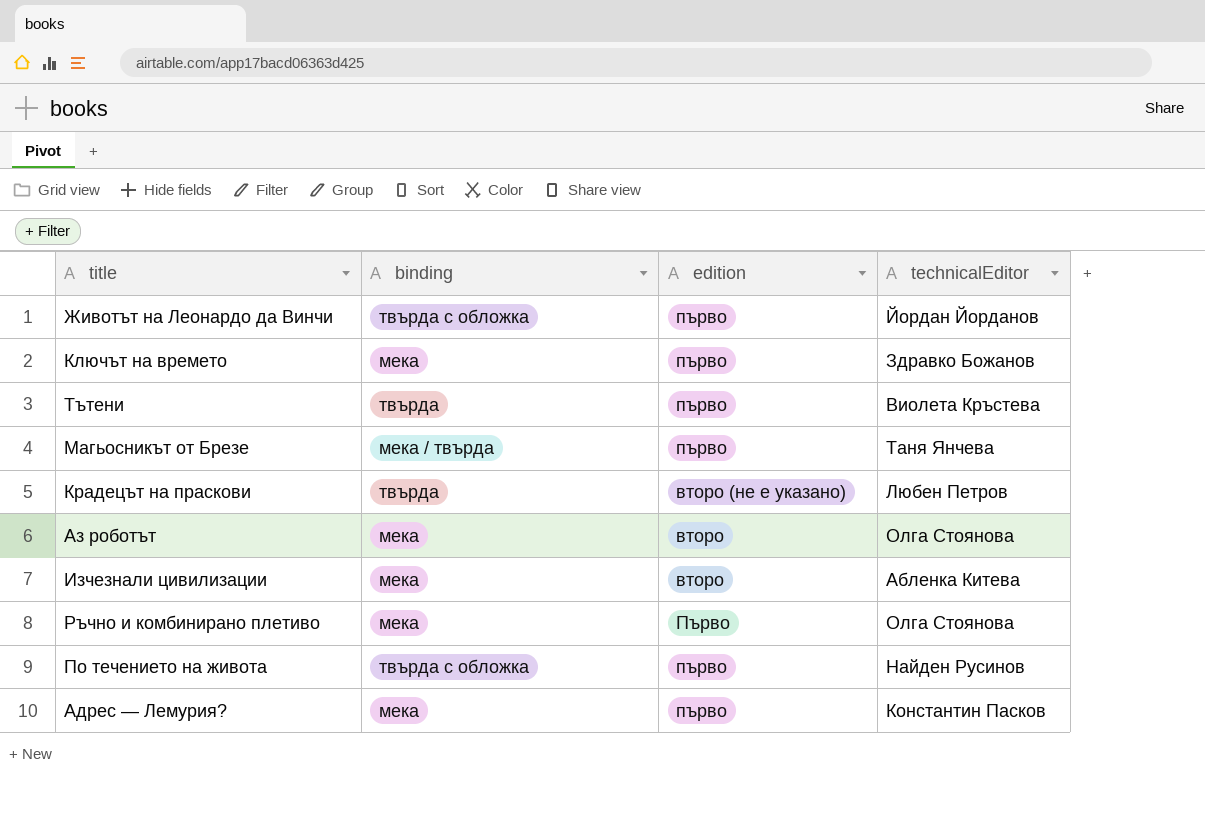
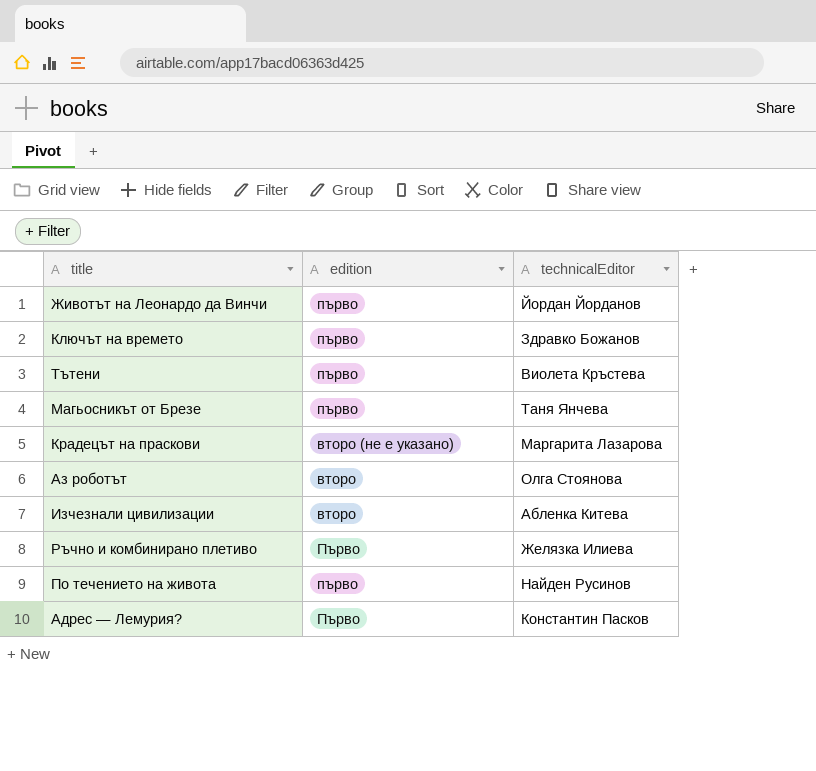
column binding | position: 2 -> none
Крадецът на праскови | technicalEditor: Любен Петров -> Маргарита Лазарова
Ръчно и комбинирано плетиво | technicalEditor: Олга Стоянова -> Желязка Илиева
Адрес — Лемурия? | edition: първо -> Първо

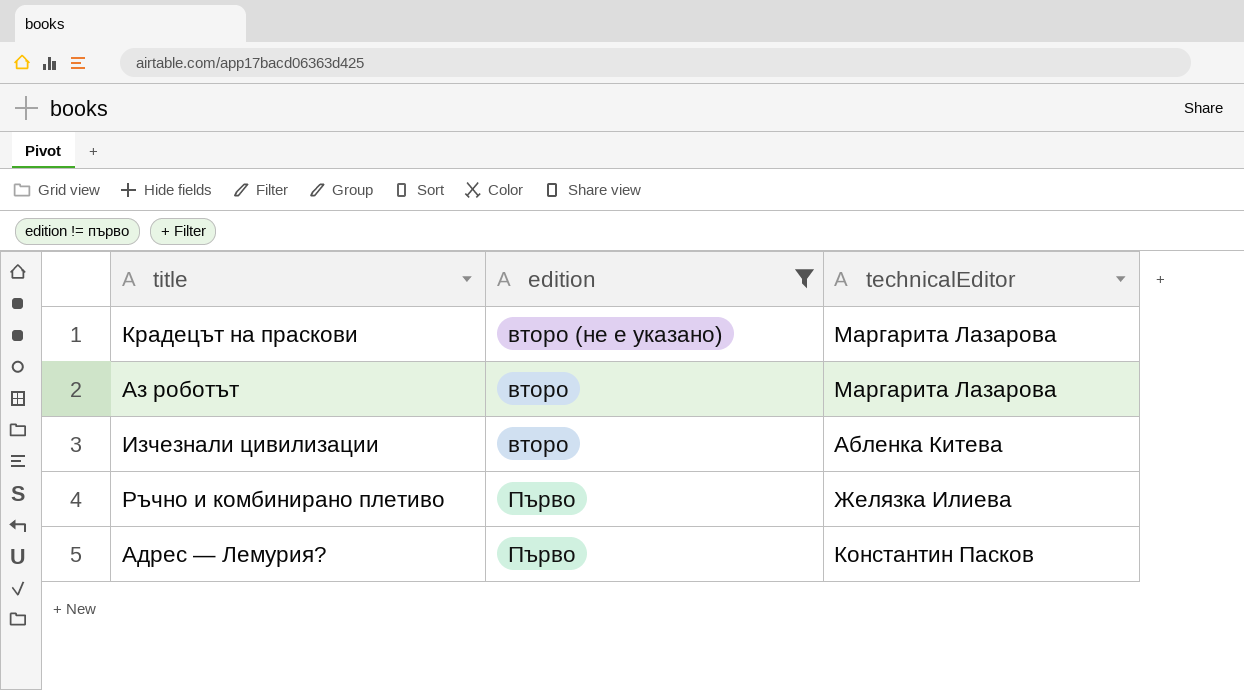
filter: none -> edition != първо
Аз роботът | technicalEditor: Олга Стоянова -> Маргарита Лазарова

